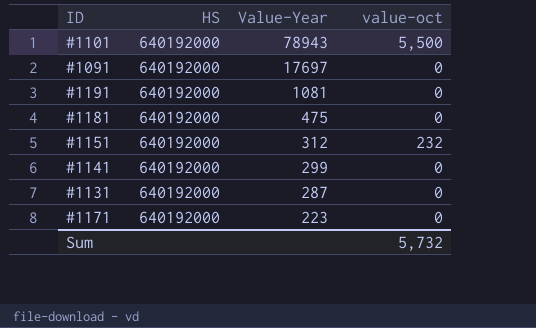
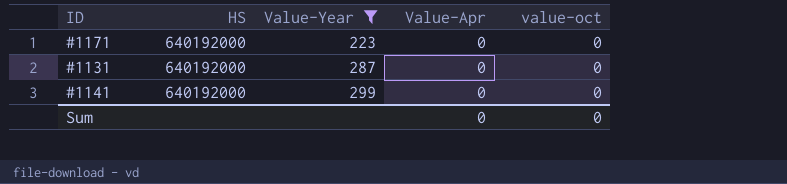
filter: none -> Value-Year <= 299
row order: Value-Year descending -> Value-Year ascending
column Value-Apr | position: none -> 4
Sum | value-oct: 5,732 -> 0

